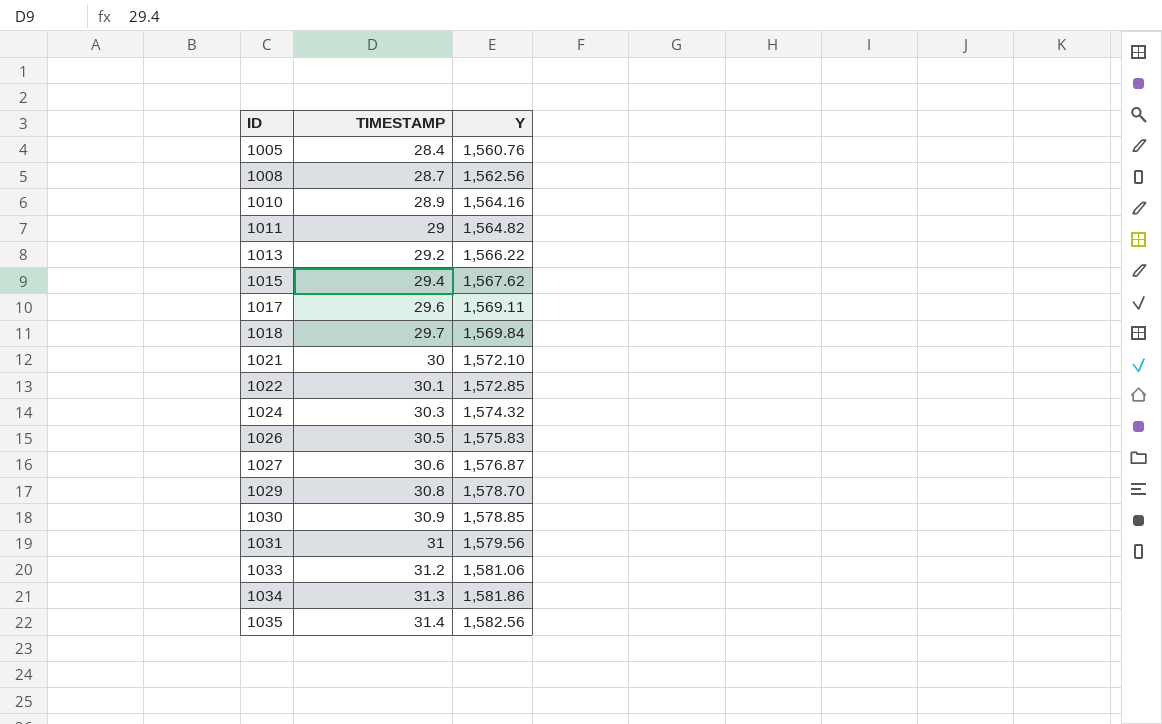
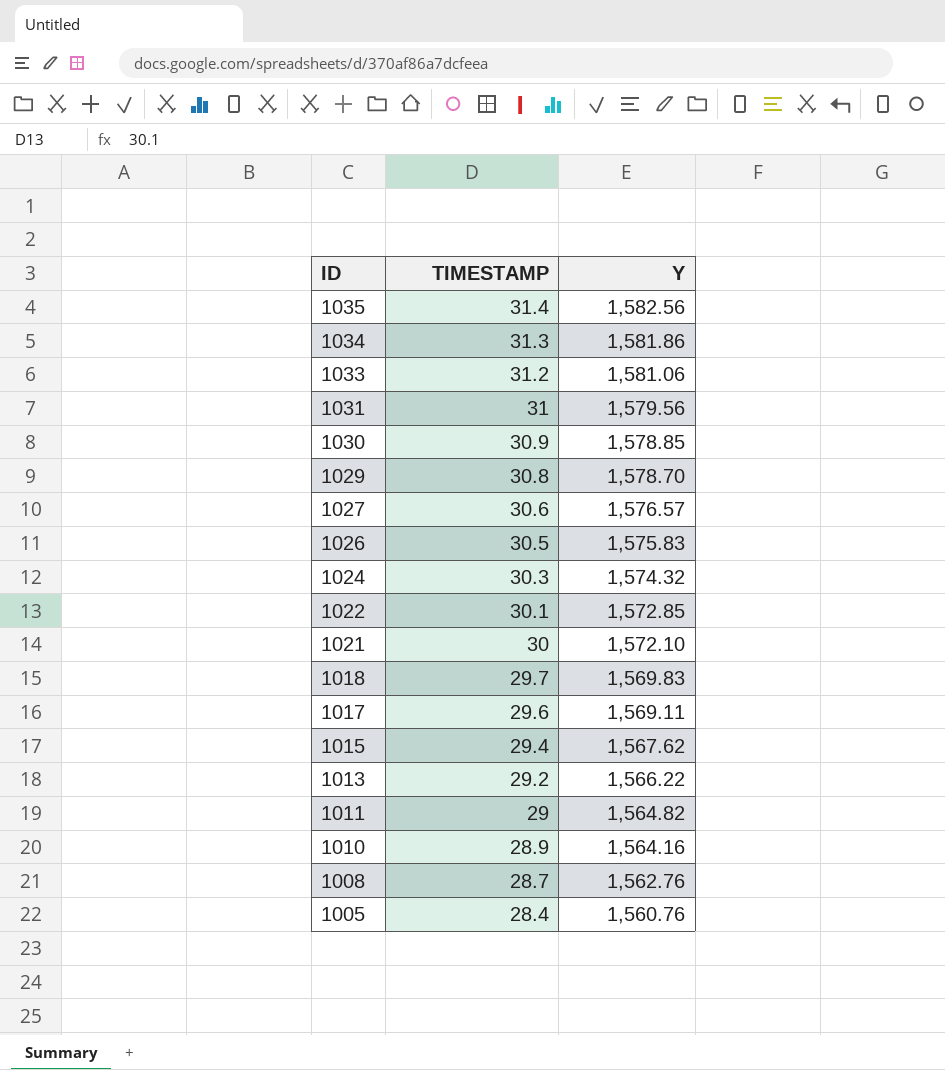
row order: ID ascending -> ID descending
1027 | Y: 1,576.87 -> 1,576.57
1018 | Y: 1,569.84 -> 1,569.83
1008 | Y: 1,562.56 -> 1,562.76

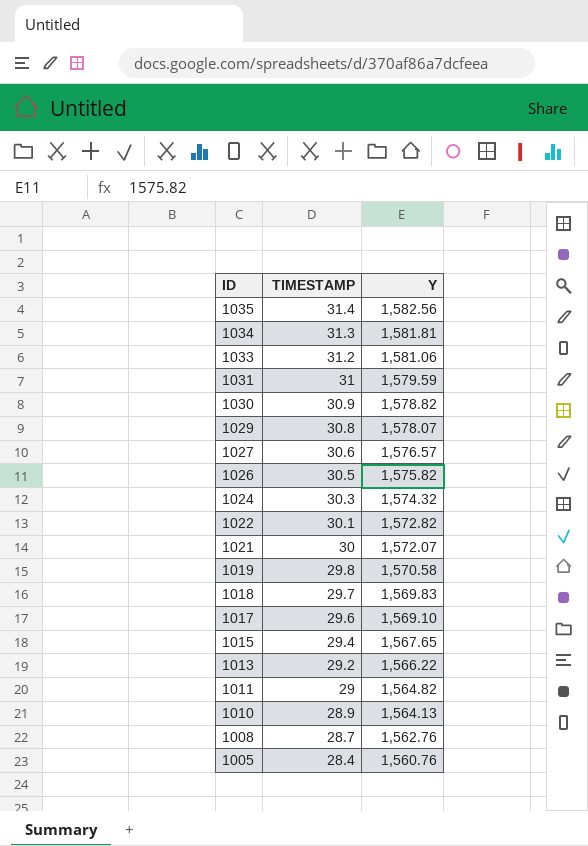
1034 | Y: 1,581.86 -> 1,581.81
1031 | Y: 1,579.56 -> 1,579.59
1030 | Y: 1,578.85 -> 1,578.82
1029 | Y: 1,578.70 -> 1,578.07
1026 | Y: 1,575.83 -> 1,575.82
1022 | Y: 1,572.85 -> 1,572.82
1021 | Y: 1,572.10 -> 1,572.07
row 1019: none -> 29.8 | 1,570.58
1017 | Y: 1,569.11 -> 1,569.10
1015 | Y: 1,567.62 -> 1,567.65
1010 | Y: 1,564.16 -> 1,564.13

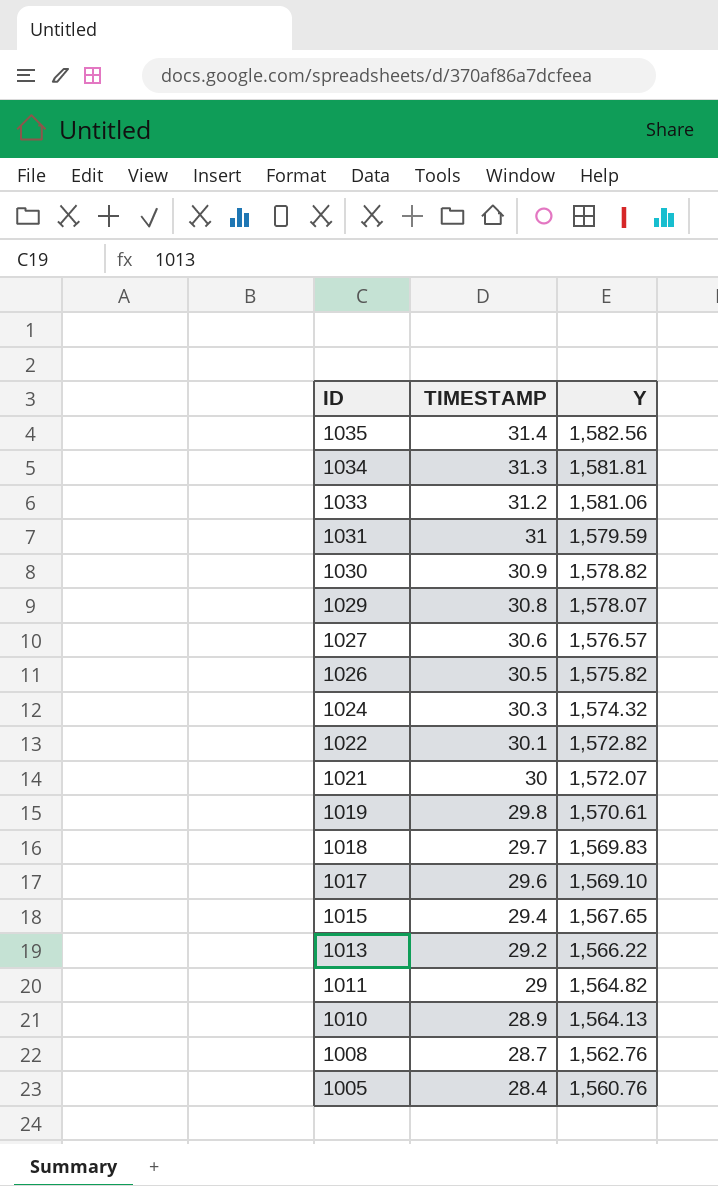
1019 | Y: 1,570.58 -> 1,570.61

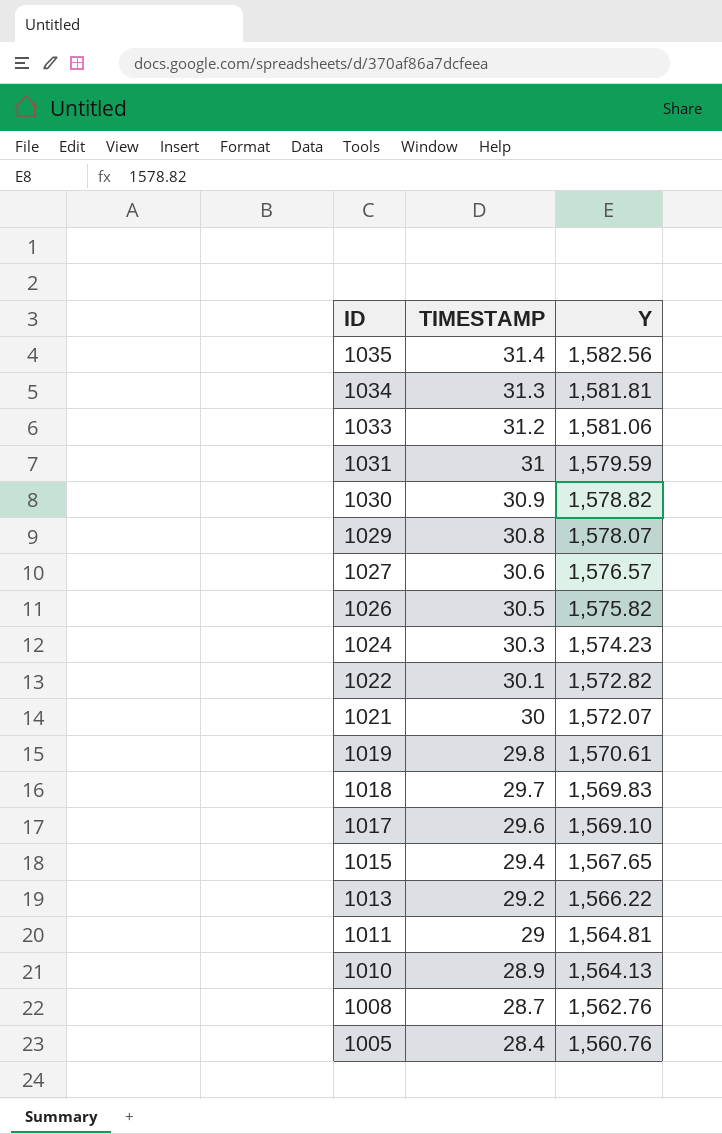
1024 | Y: 1,574.32 -> 1,574.23
1011 | Y: 1,564.82 -> 1,564.81

